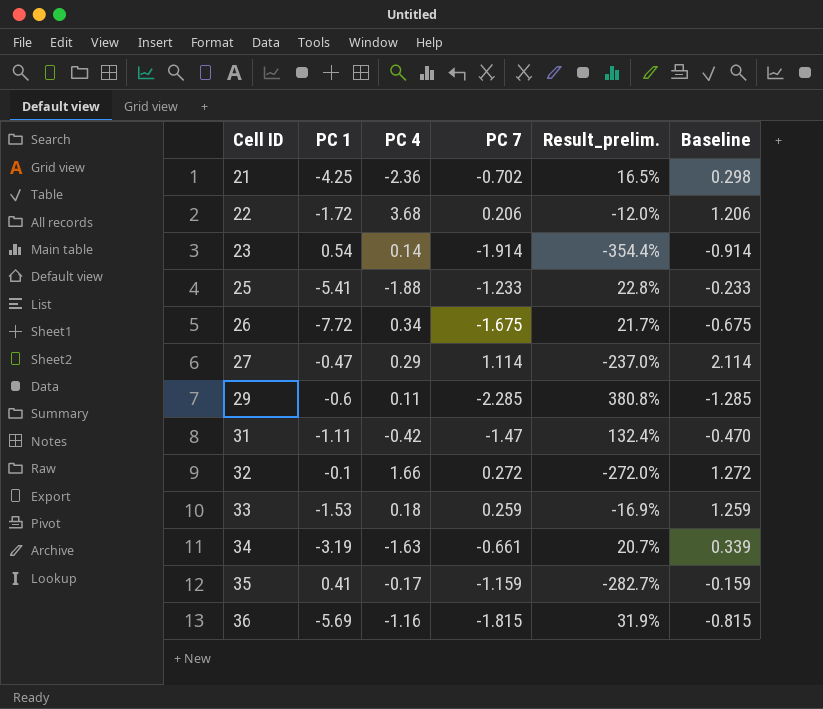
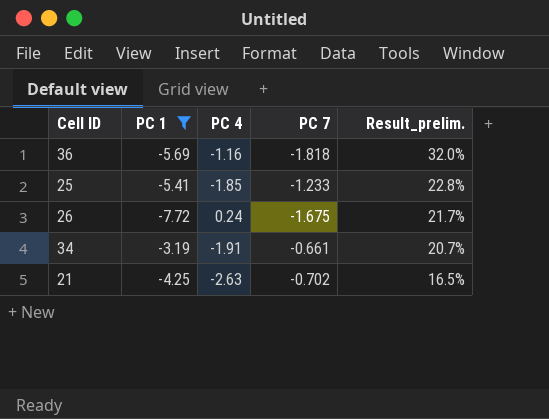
filter: none -> PC 1 <= -3.19
row order: Cell ID ascending -> Result_prelim. descending
column Baseline | formula: [PC 7] + 1 -> none
36 | PC 7: -1.815 -> -1.818
36 | Result_prelim.: 31.9% -> 32.0%
25 | PC 4: -1.88 -> -1.85
26 | PC 4: 0.34 -> 0.24
34 | PC 4: -1.63 -> -1.91
21 | PC 4: -2.36 -> -2.63

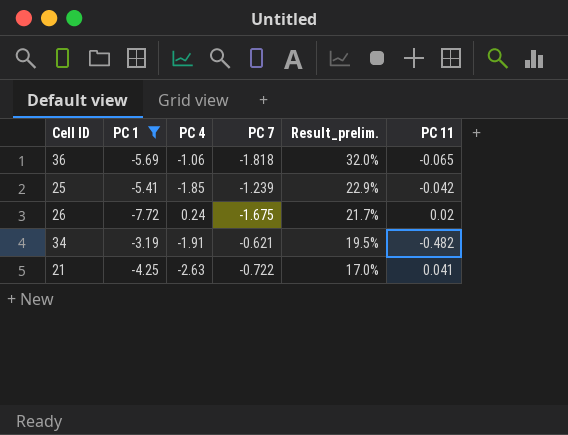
column PC 11 | position: none -> 6
36 | PC 4: -1.16 -> -1.06
25 | PC 7: -1.233 -> -1.239
25 | Result_prelim.: 22.8% -> 22.9%
34 | PC 7: -0.661 -> -0.621
34 | Result_prelim.: 20.7% -> 19.5%
21 | PC 7: -0.702 -> -0.722
21 | Result_prelim.: 16.5% -> 17.0%

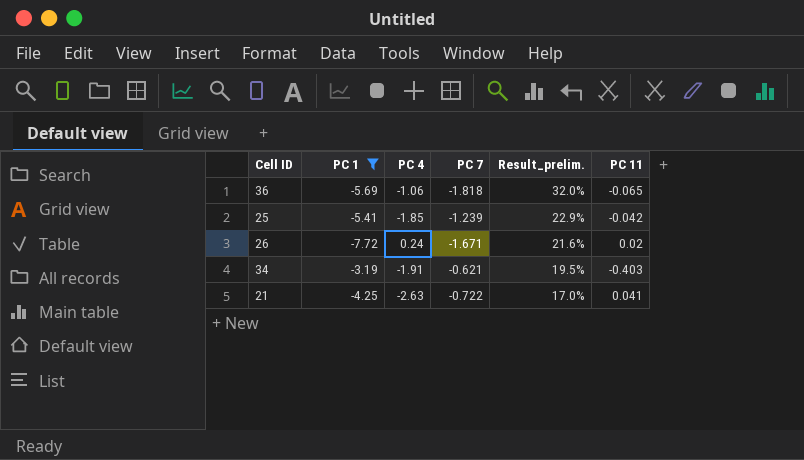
26 | PC 7: -1.675 -> -1.671
26 | Result_prelim.: 21.7% -> 21.6%
34 | PC 11: -0.482 -> -0.403

